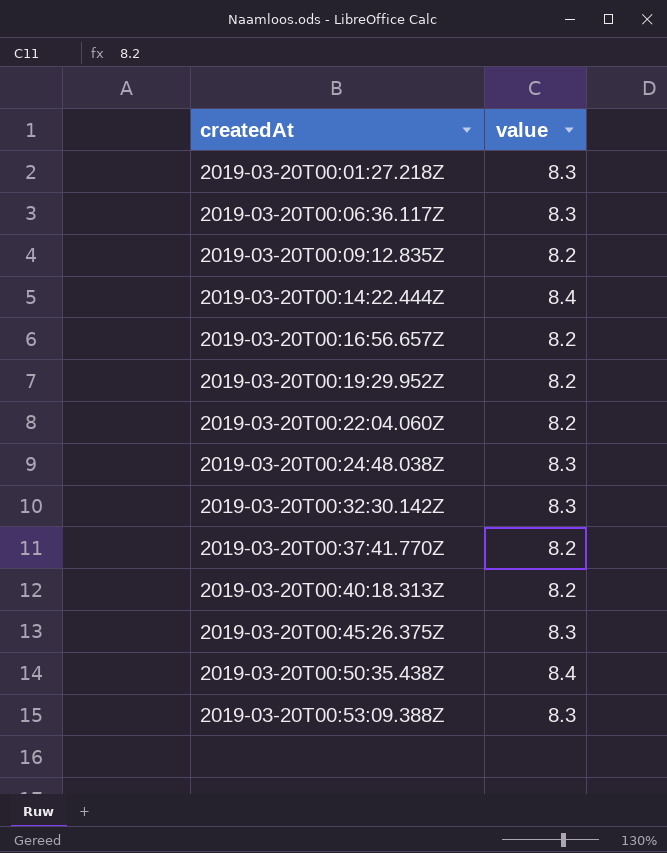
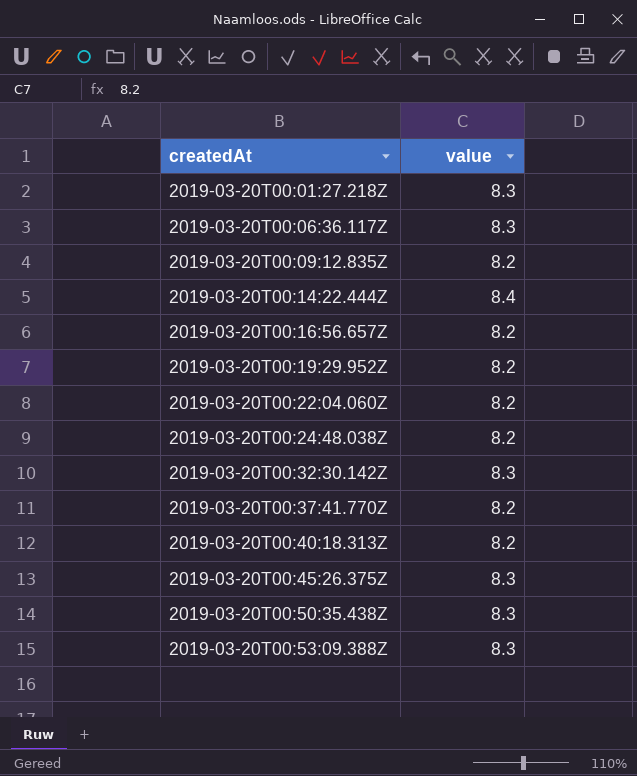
2019-03-20T00:24:48.038Z | value: 8.3 -> 8.2
2019-03-20T00:50:35.438Z | value: 8.4 -> 8.3

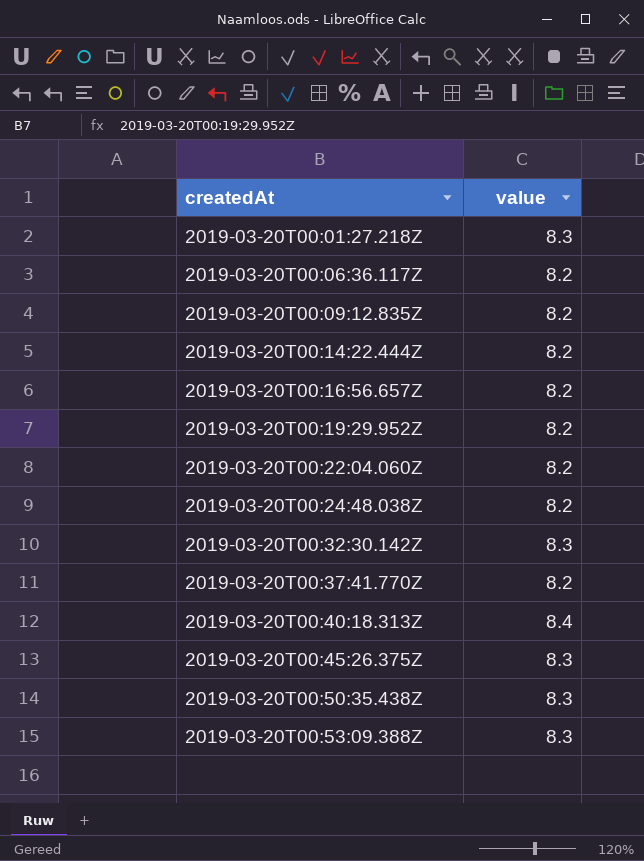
2019-03-20T00:06:36.117Z | value: 8.3 -> 8.2
2019-03-20T00:14:22.444Z | value: 8.4 -> 8.2
2019-03-20T00:40:18.313Z | value: 8.2 -> 8.4

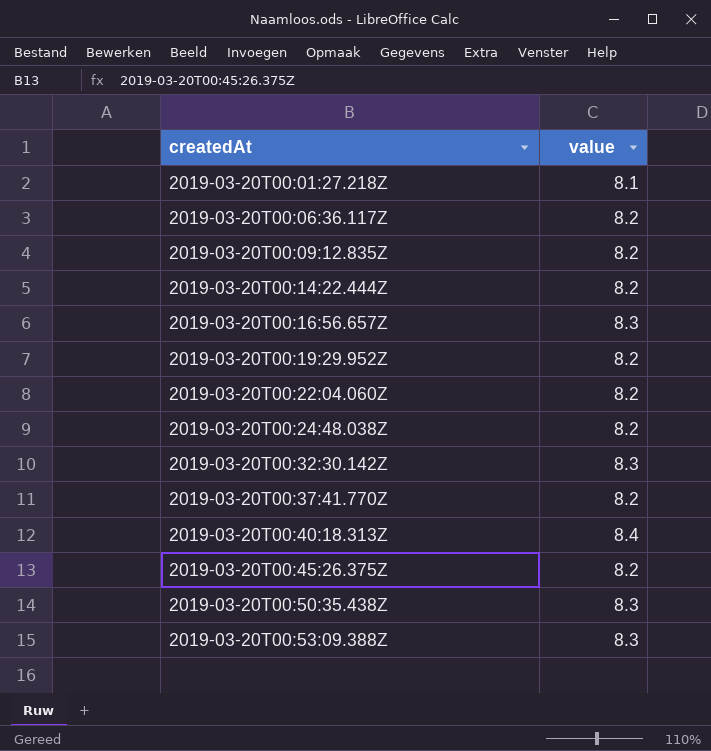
2019-03-20T00:01:27.218Z | value: 8.3 -> 8.1
2019-03-20T00:16:56.657Z | value: 8.2 -> 8.3
2019-03-20T00:45:26.375Z | value: 8.3 -> 8.2

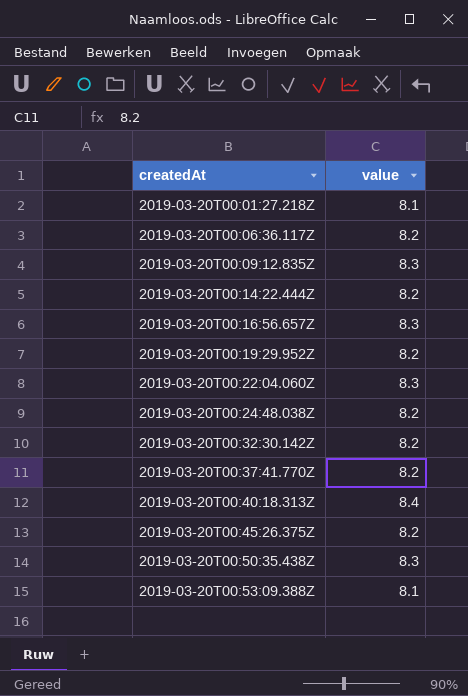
2019-03-20T00:09:12.835Z | value: 8.2 -> 8.3
2019-03-20T00:22:04.060Z | value: 8.2 -> 8.3
2019-03-20T00:32:30.142Z | value: 8.3 -> 8.2
2019-03-20T00:53:09.388Z | value: 8.3 -> 8.1

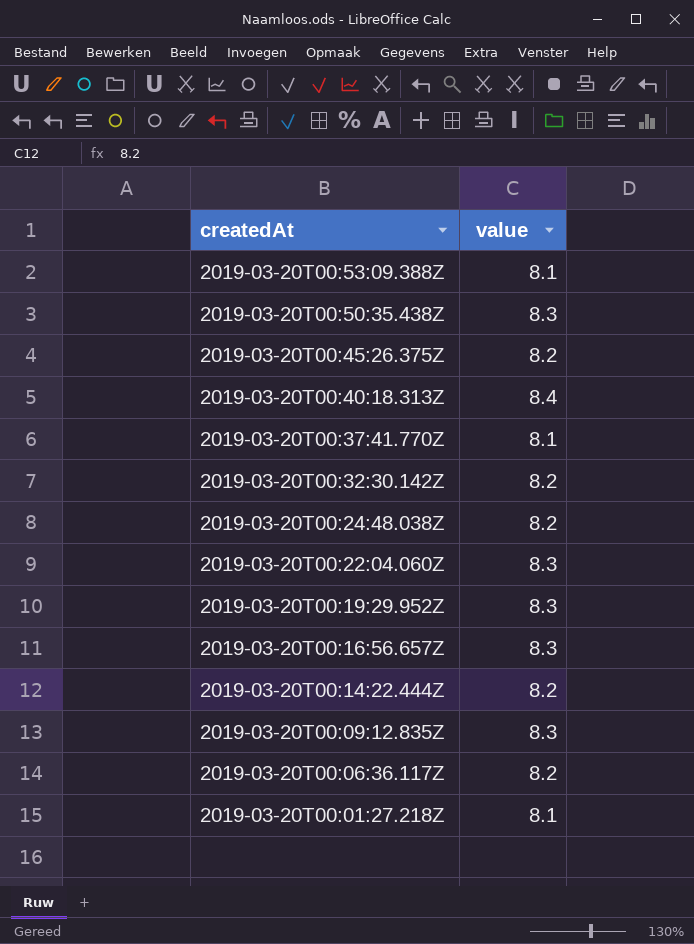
row order: createdAt ascending -> createdAt descending
2019-03-20T00:37:41.770Z | value: 8.2 -> 8.1
2019-03-20T00:19:29.952Z | value: 8.2 -> 8.3

